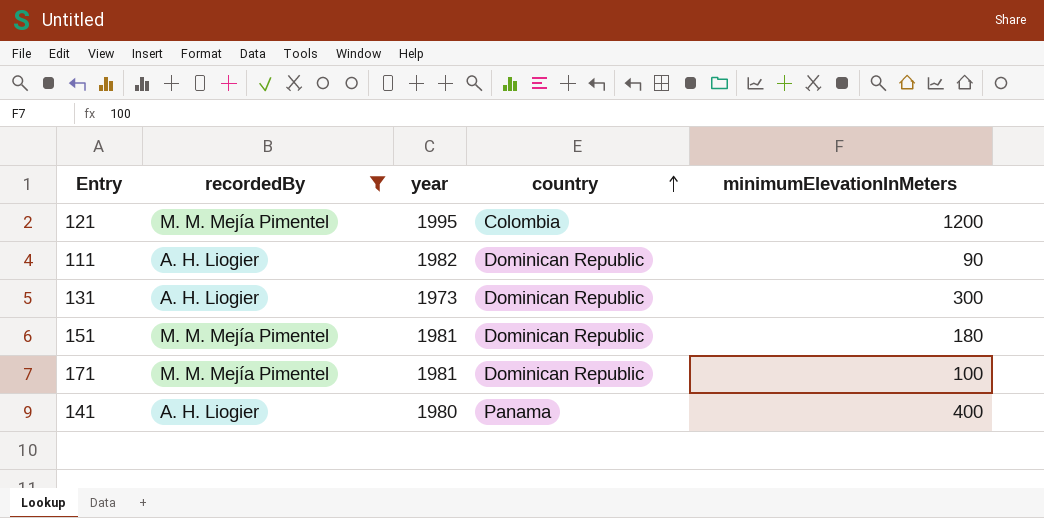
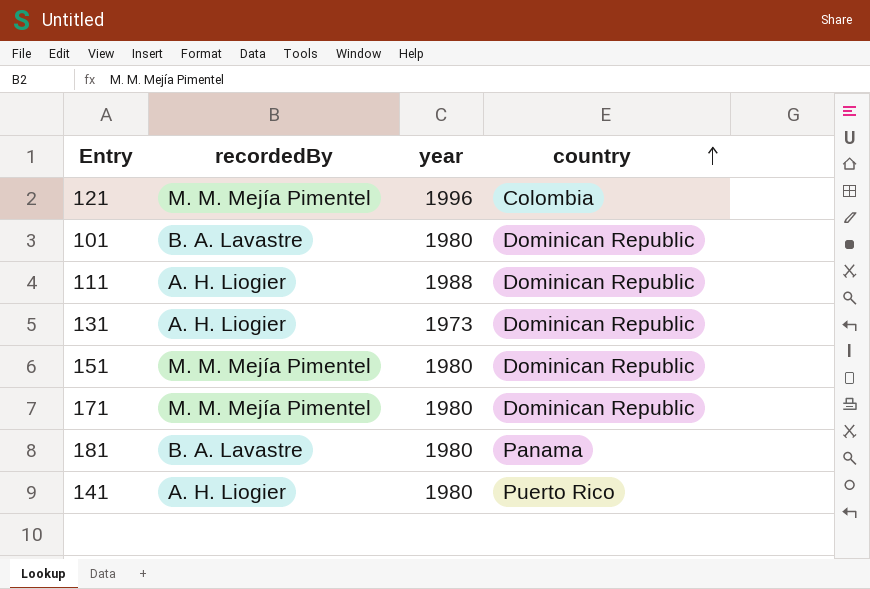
filter: recordedBy != B. A. Lavastre -> none
column minimumElevationInMeters | position: 5 -> none
121 | year: 1995 -> 1996
111 | year: 1982 -> 1988
151 | year: 1981 -> 1980
171 | year: 1981 -> 1980
141 | country: Panama -> Puerto Rico

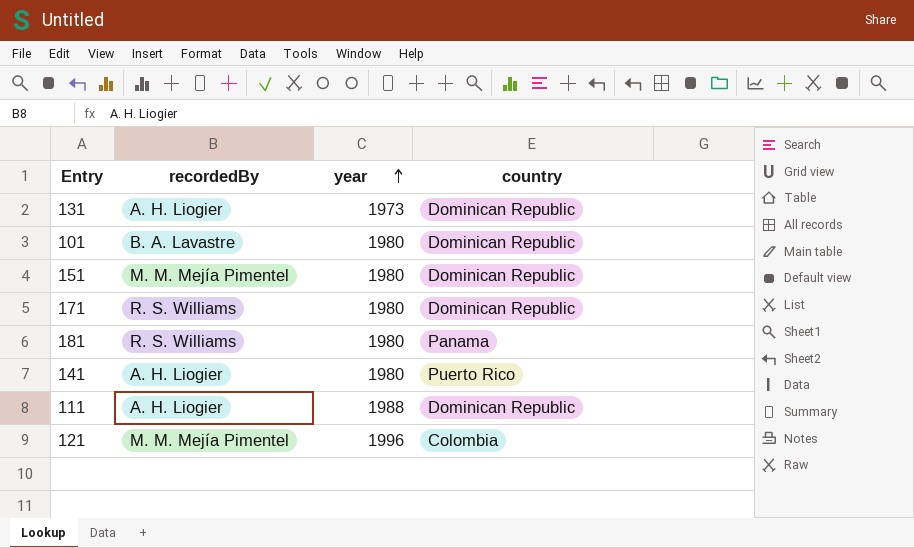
row order: country ascending -> year ascending
171 | recordedBy: M. M. Mejía Pimentel -> R. S. Williams
181 | recordedBy: B. A. Lavastre -> R. S. Williams

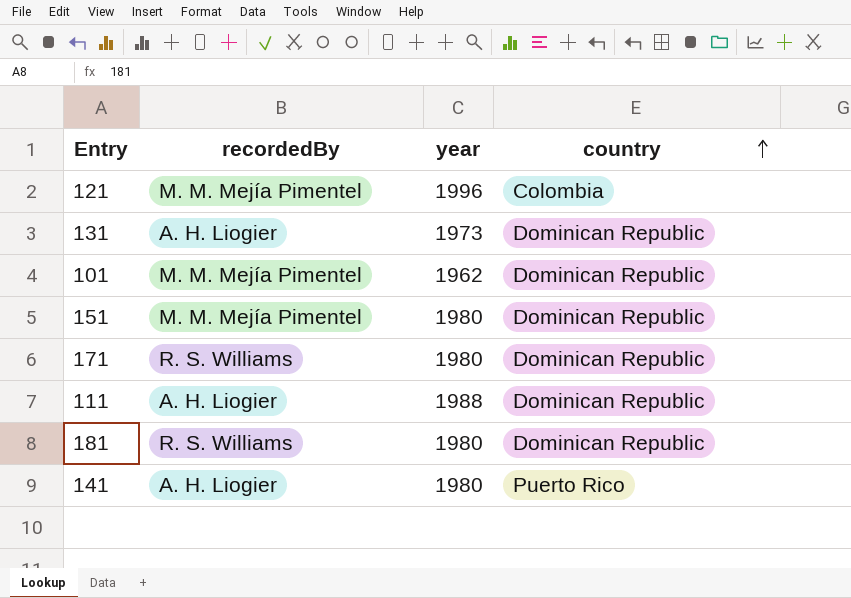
row order: year ascending -> country ascending
101 | recordedBy: B. A. Lavastre -> M. M. Mejía Pimentel
101 | year: 1980 -> 1962
181 | country: Panama -> Dominican Republic

